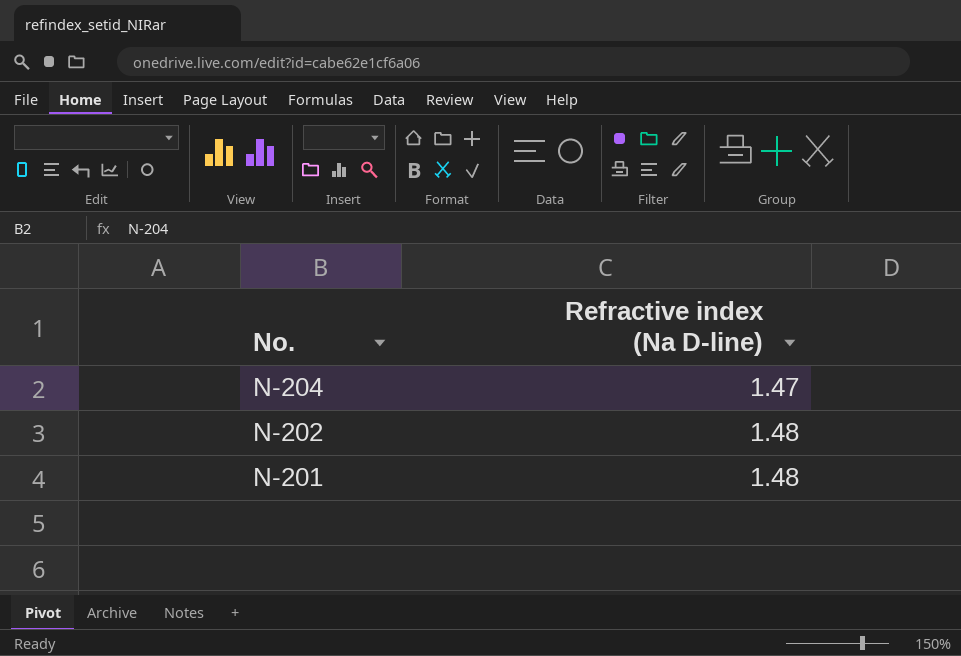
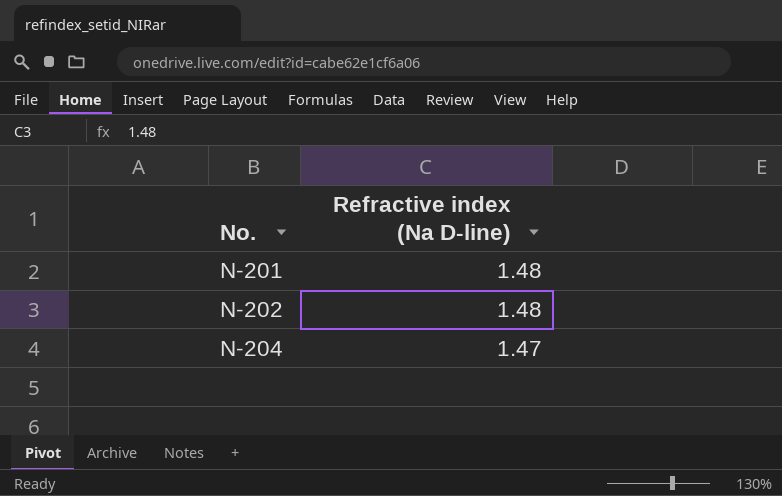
row order: No. descending -> No. ascending

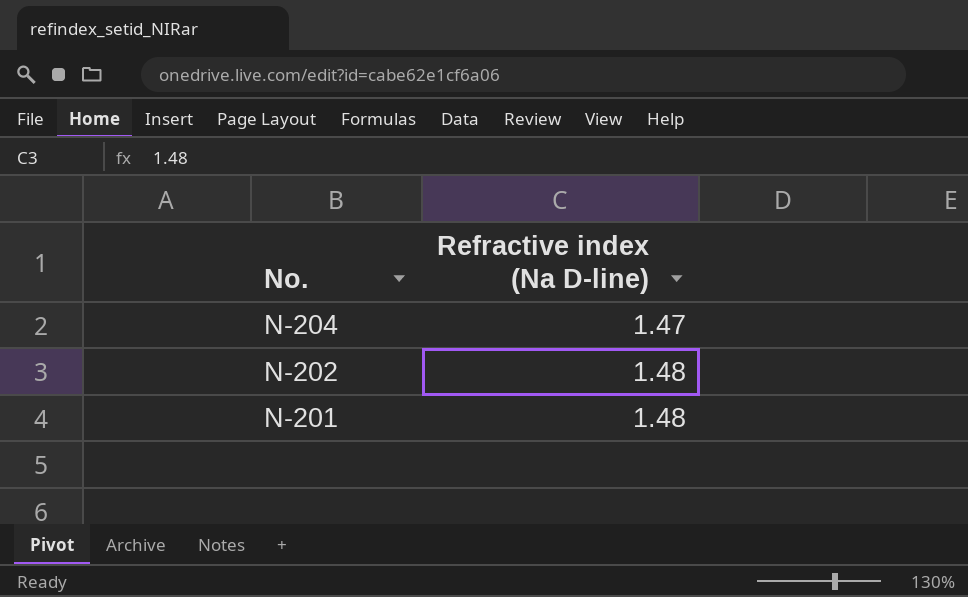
row order: No. ascending -> No. descending

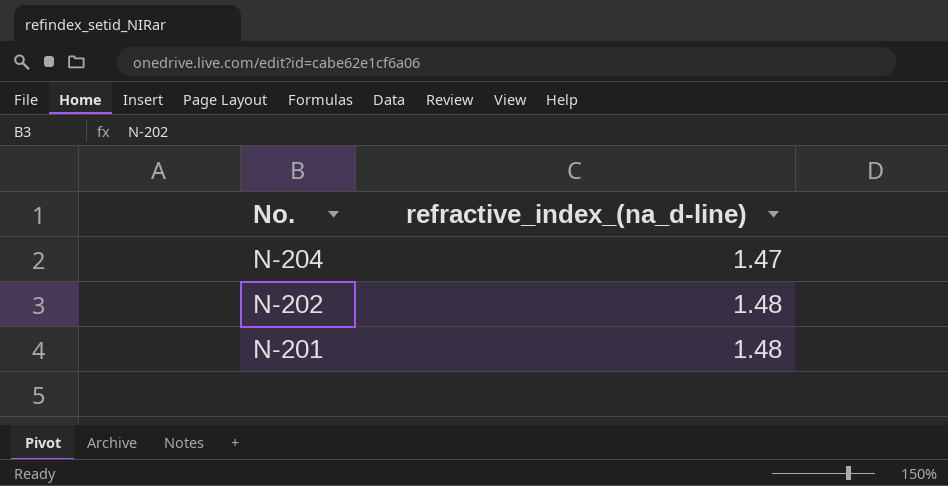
column name: Refractive index (Na D-line) -> refractive_index_(na_d-line)

